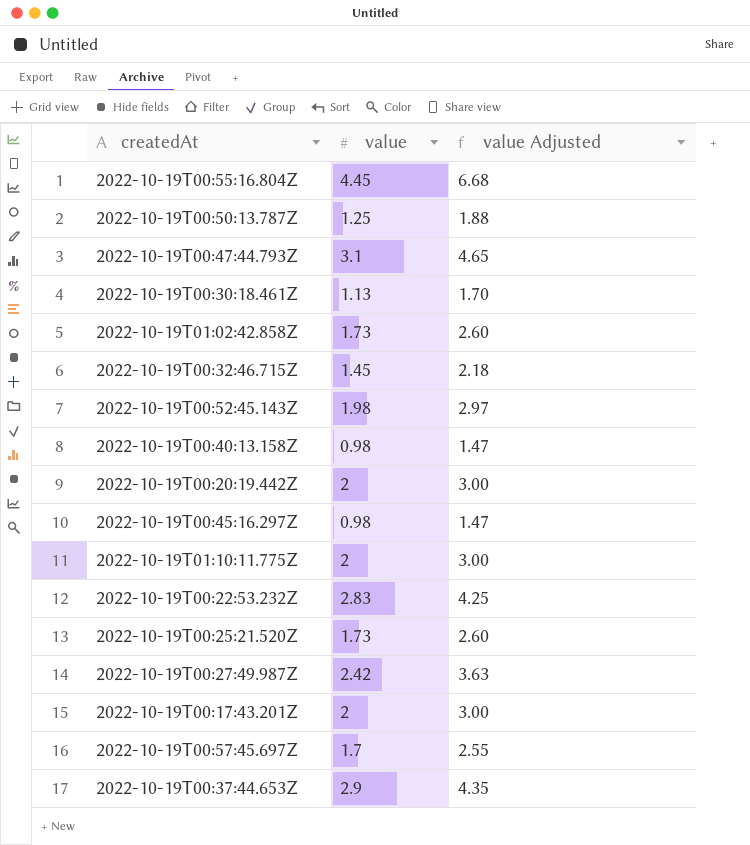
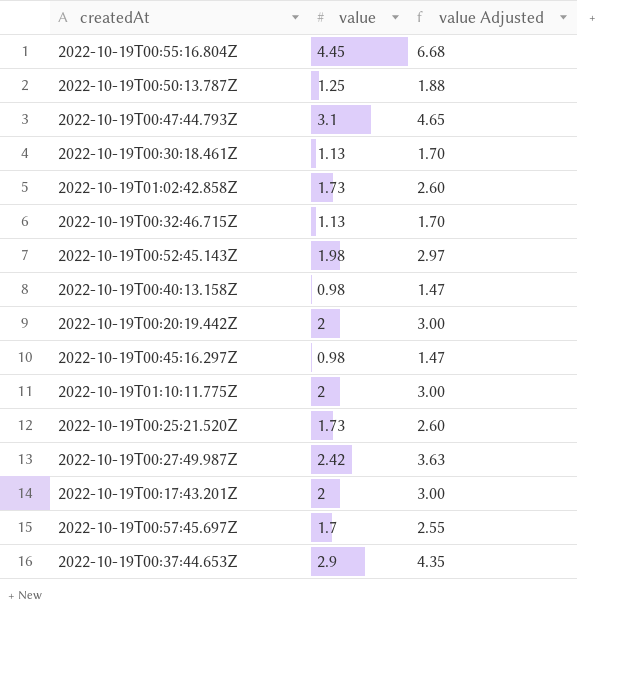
row 2022-10-19T00:22:53.232Z: 2.83 | 4.25 -> none
2022-10-19T00:32:46.715Z | value: 1.45 -> 1.13
2022-10-19T00:32:46.715Z | value Adjusted: 2.18 -> 1.70

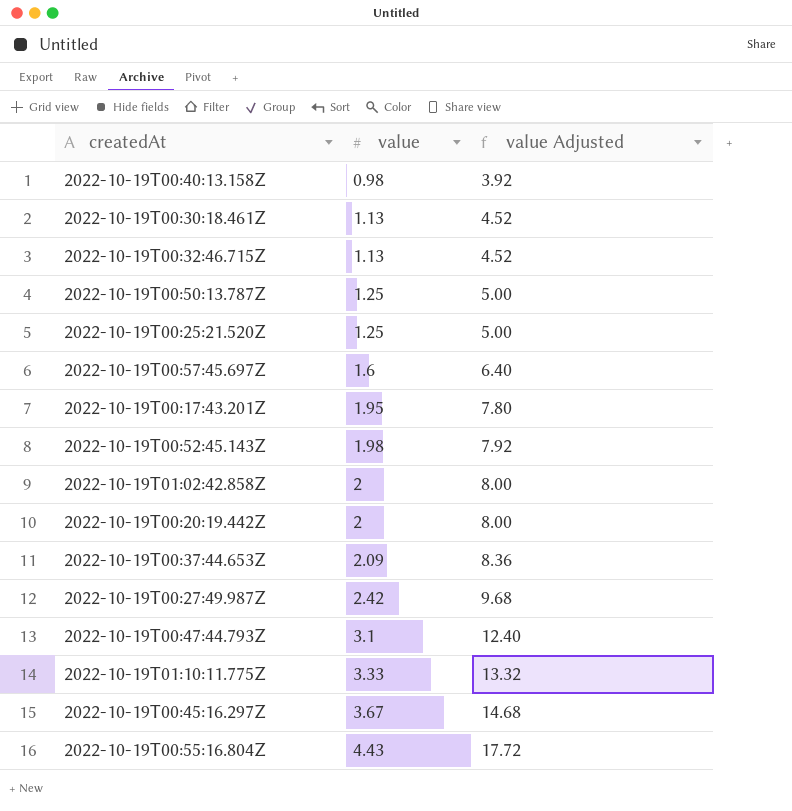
row order: none -> value ascending
column value Adjusted | formula: [value] * 1.5 -> [value] * 4
2022-10-19T00:25:21.520Z | value: 1.73 -> 1.25
2022-10-19T00:57:45.697Z | value: 1.7 -> 1.6
2022-10-19T00:17:43.201Z | value: 2 -> 1.95
2022-10-19T01:02:42.858Z | value: 1.73 -> 2
2022-10-19T00:37:44.653Z | value: 2.9 -> 2.09
2022-10-19T01:10:11.775Z | value: 2 -> 3.33
2022-10-19T00:45:16.297Z | value: 0.98 -> 3.67
2022-10-19T00:55:16.804Z | value: 4.45 -> 4.43

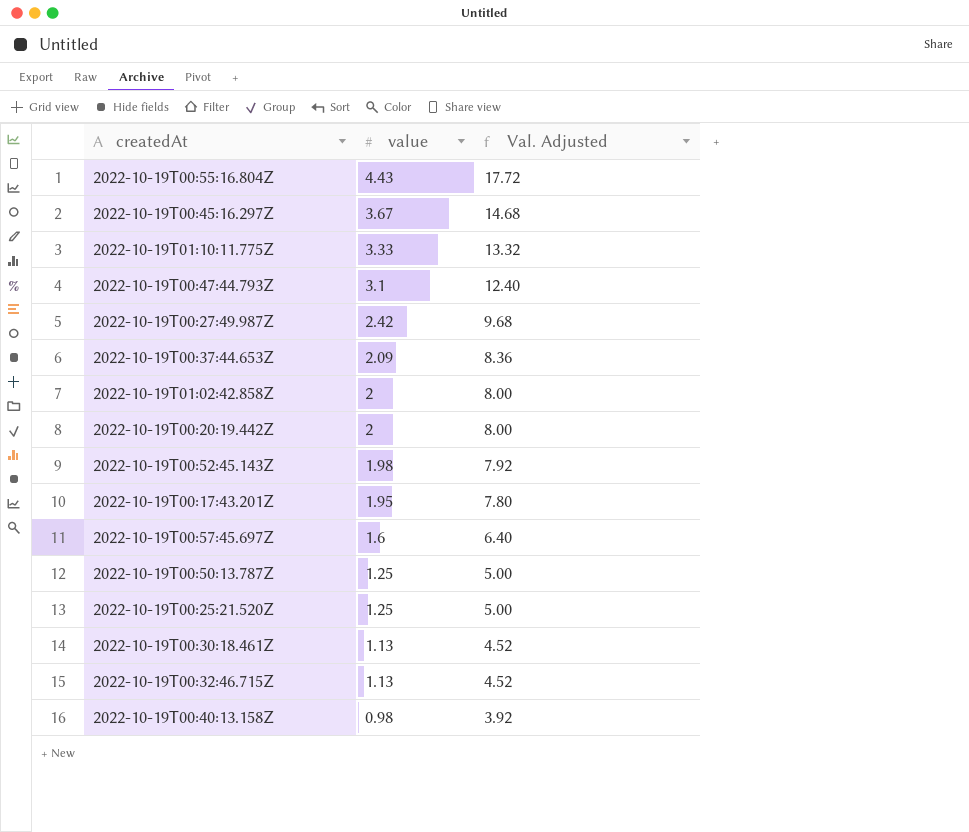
row order: value ascending -> value descending
column name: value Adjusted -> Val. Adjusted

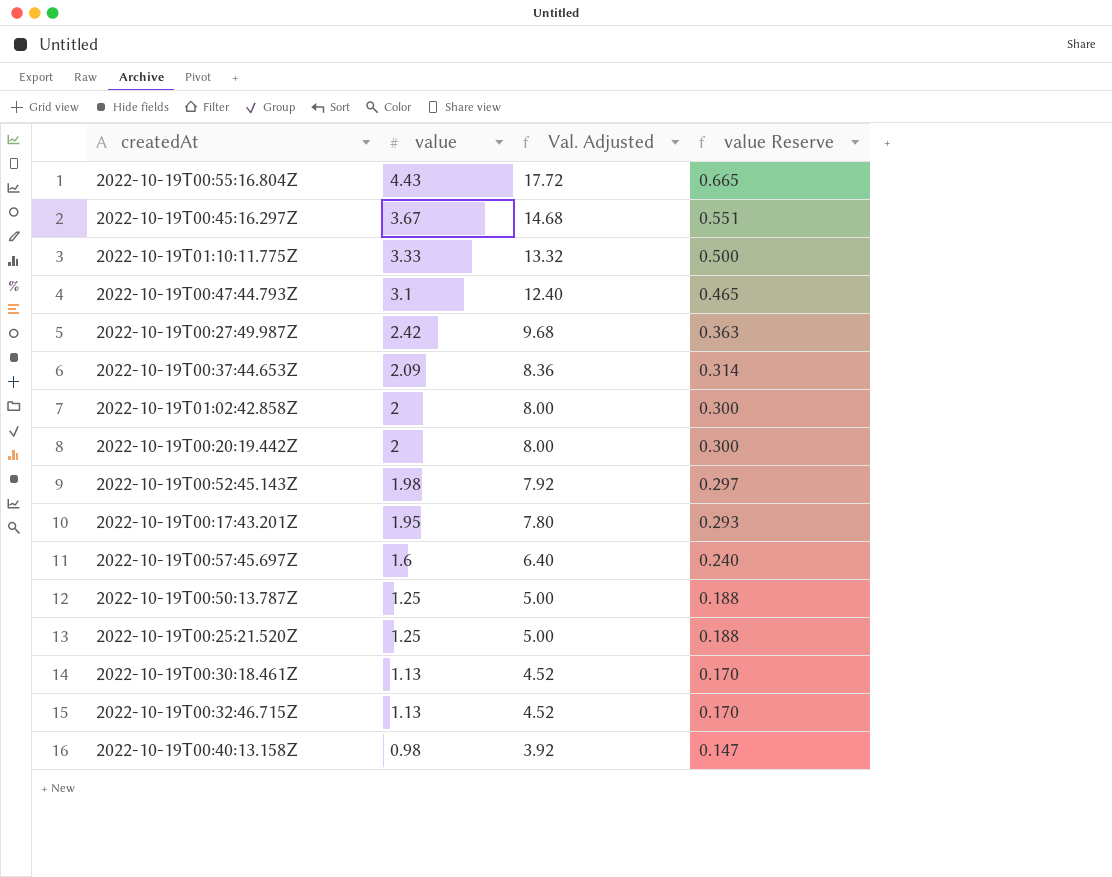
column value Reserve | formula: none -> [value] * 0.15

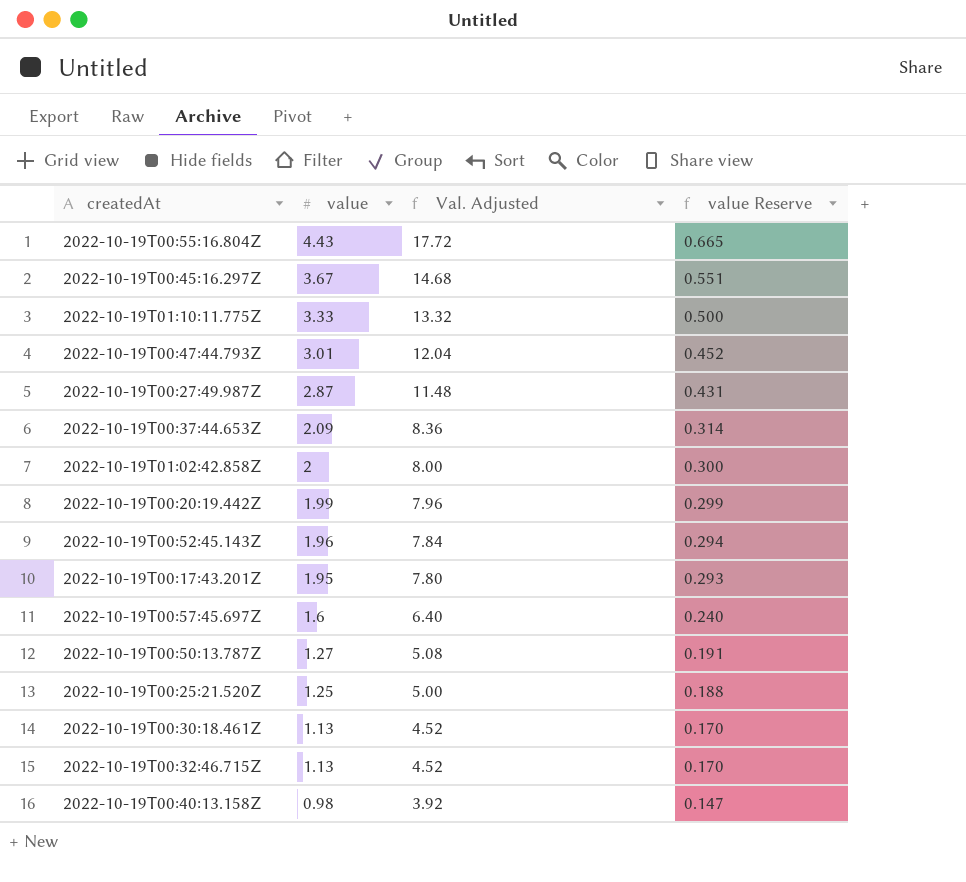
2022-10-19T00:47:44.793Z | value: 3.1 -> 3.01
2022-10-19T00:47:44.793Z | Val. Adjusted: 12.40 -> 12.04
2022-10-19T00:47:44.793Z | value Reserve: 0.465 -> 0.452
2022-10-19T00:27:49.987Z | value: 2.42 -> 2.87
2022-10-19T00:27:49.987Z | Val. Adjusted: 9.68 -> 11.48
2022-10-19T00:27:49.987Z | value Reserve: 0.363 -> 0.431
2022-10-19T00:20:19.442Z | value: 2 -> 1.99
2022-10-19T00:20:19.442Z | Val. Adjusted: 8.00 -> 7.96
2022-10-19T00:20:19.442Z | value Reserve: 0.300 -> 0.299
2022-10-19T00:52:45.143Z | value: 1.98 -> 1.96
2022-10-19T00:52:45.143Z | Val. Adjusted: 7.92 -> 7.84
2022-10-19T00:52:45.143Z | value Reserve: 0.297 -> 0.294
2022-10-19T00:50:13.787Z | value: 1.25 -> 1.27
2022-10-19T00:50:13.787Z | Val. Adjusted: 5.00 -> 5.08
2022-10-19T00:50:13.787Z | value Reserve: 0.188 -> 0.191

